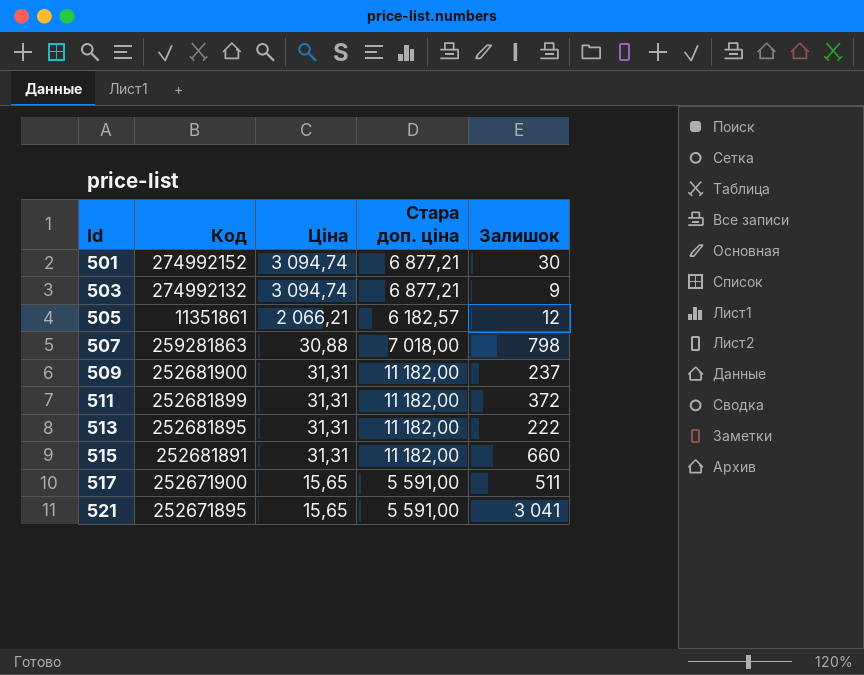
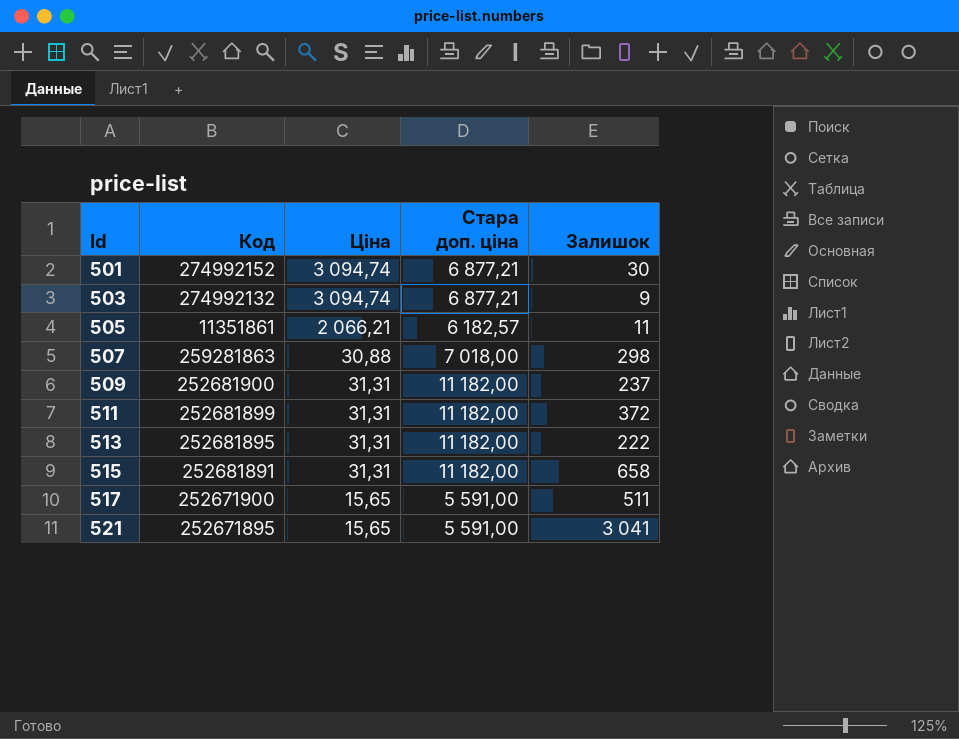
505 | Залишок: 12 -> 11
507 | Залишок: 798 -> 298
515 | Залишок: 660 -> 658

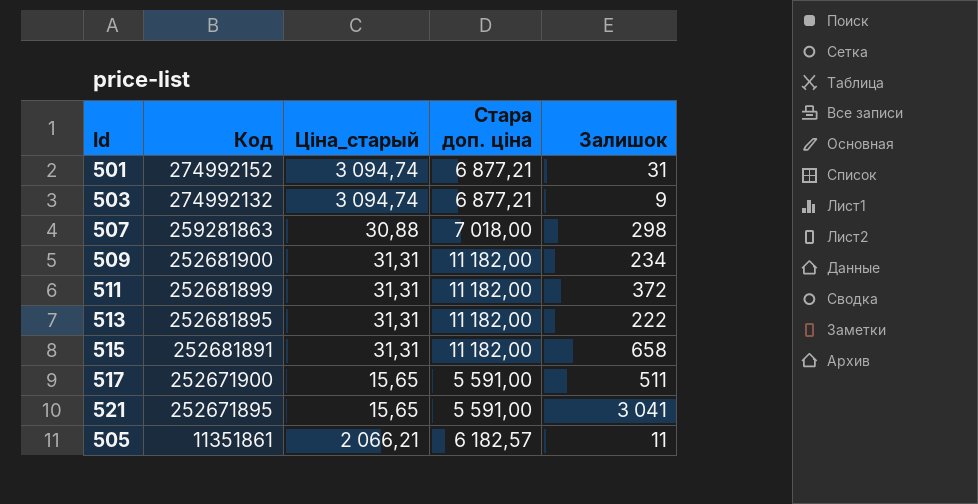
row order: Id ascending -> Код descending
column name: Ціна -> Ціна_старый
501 | Залишок: 30 -> 31
509 | Залишок: 237 -> 234

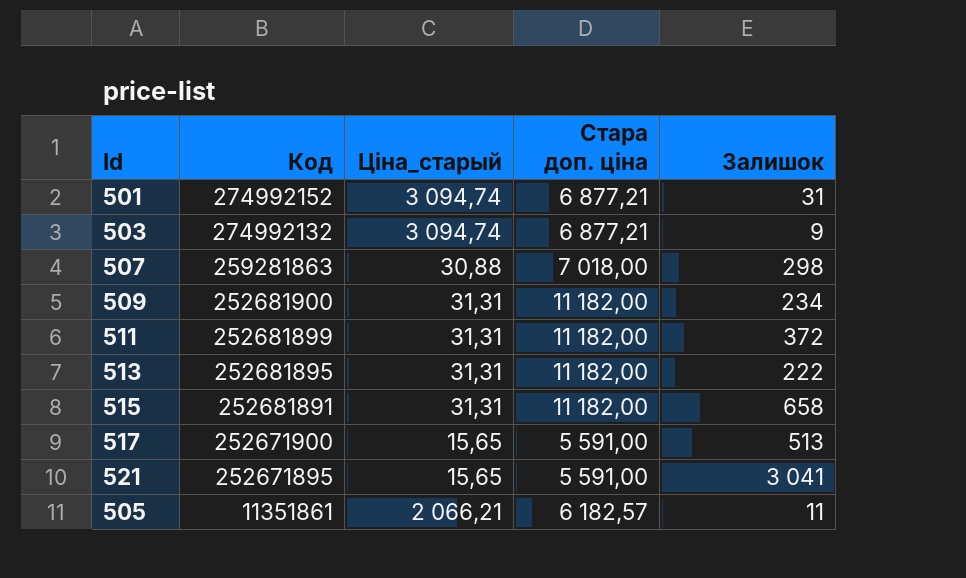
517 | Залишок: 511 -> 513

